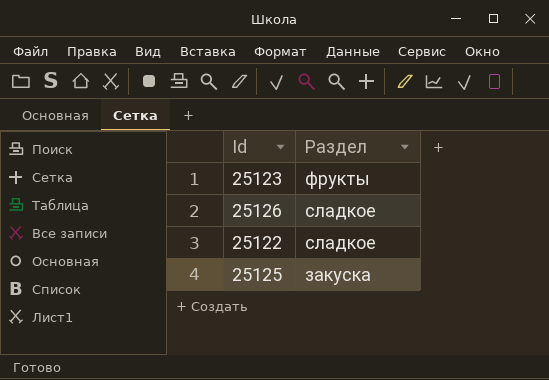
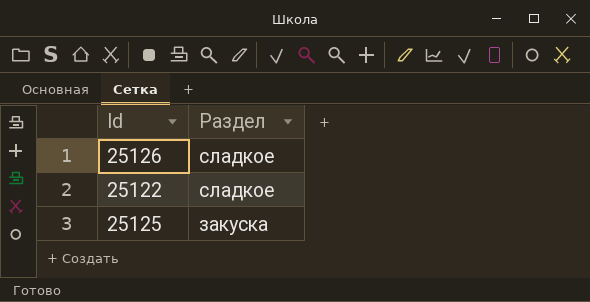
row 25123: фрукты -> none

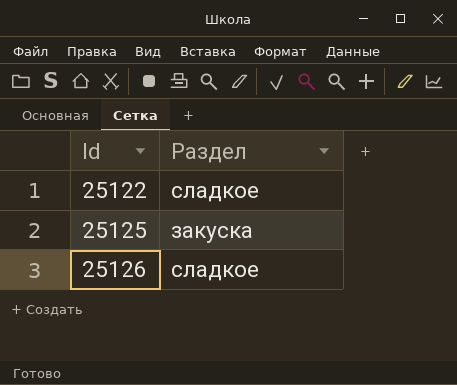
row order: Раздел descending -> Id ascending

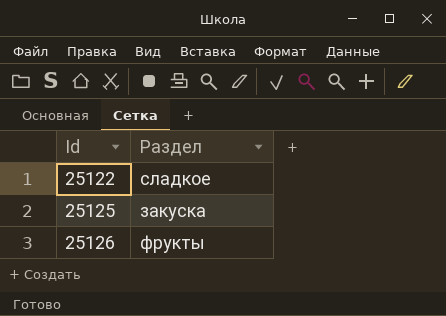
25126 | Раздел: сладкое -> фрукты

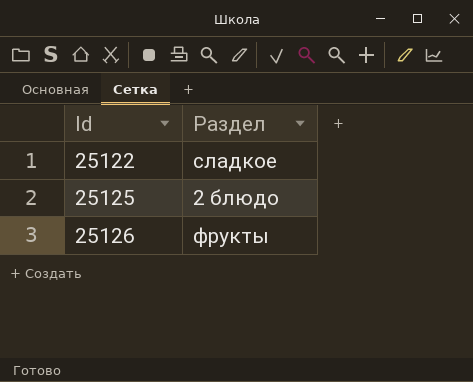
25125 | Раздел: закуска -> 2 блюдо

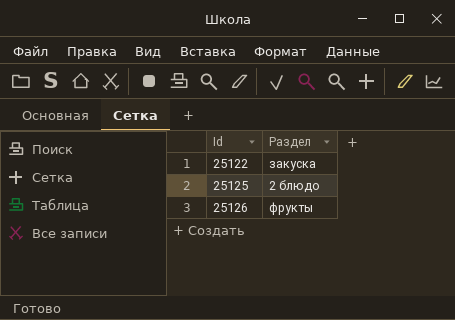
25122 | Раздел: сладкое -> закуска

